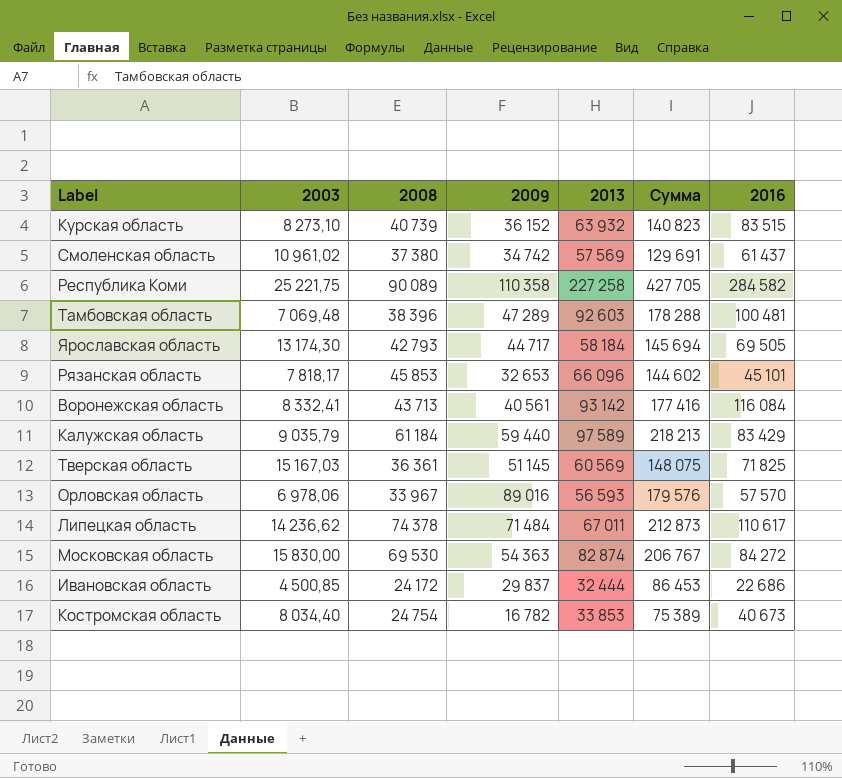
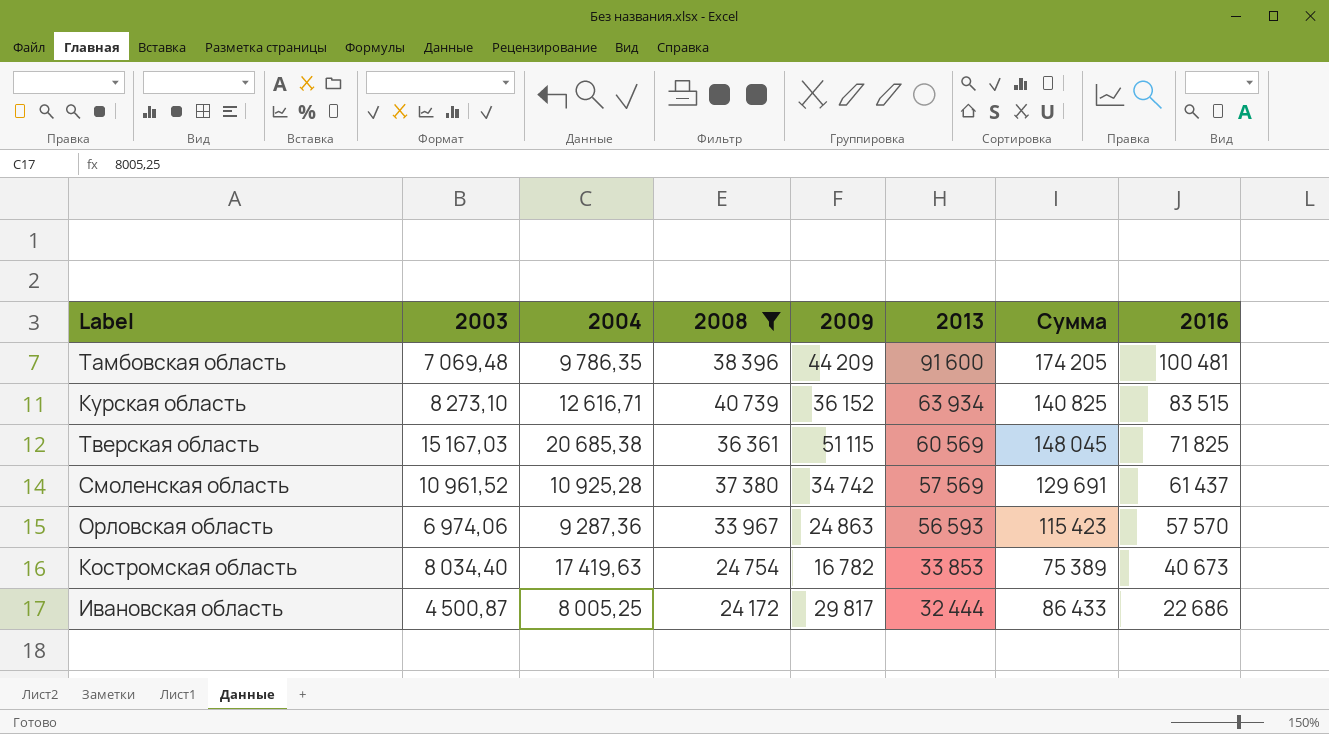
filter: none -> 2008 <= 40 739
row order: none -> 2013 descending
column 2004 | position: none -> 3
Тамбовская область | 2009: 47 289 -> 44 209
Тамбовская область | 2013: 92 603 -> 91 600
Тамбовская область | Сумма: 178 288 -> 174 205
Курская область | 2013: 63 932 -> 63 934
Курская область | Сумма: 140 823 -> 140 825
Тверская область | 2009: 51 145 -> 51 115
Тверская область | Сумма: 148 075 -> 148 045
Смоленская область | 2003: 10 961,02 -> 10 961,52
Орловская область | 2003: 6 978,06 -> 6 974,06
Орловская область | 2009: 89 016 -> 24 863
Орловская область | Сумма: 179 576 -> 115 423
Ивановская область | 2003: 4 500,85 -> 4 500,87
Ивановская область | 2009: 29 837 -> 29 817
Ивановская область | Сумма: 86 453 -> 86 433

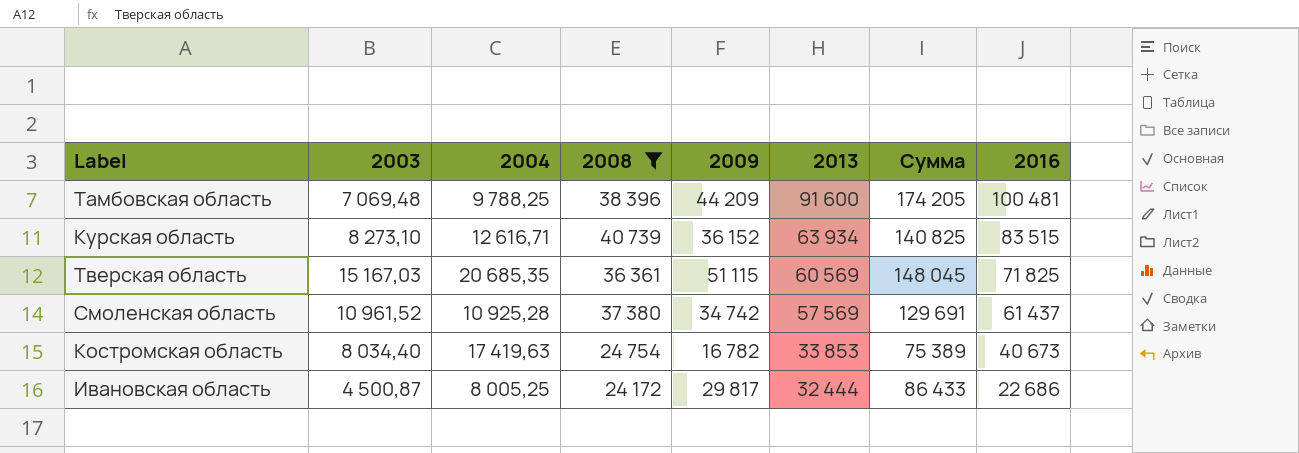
row Орловская область: 6 974,06 | 9 287,36 | 33 967 | 24 863 | 56 593 | 115 423 | 57 570 -> none
Тамбовская область | 2004: 9 786,35 -> 9 788,25
Тверская область | 2004: 20 685,38 -> 20 685,35

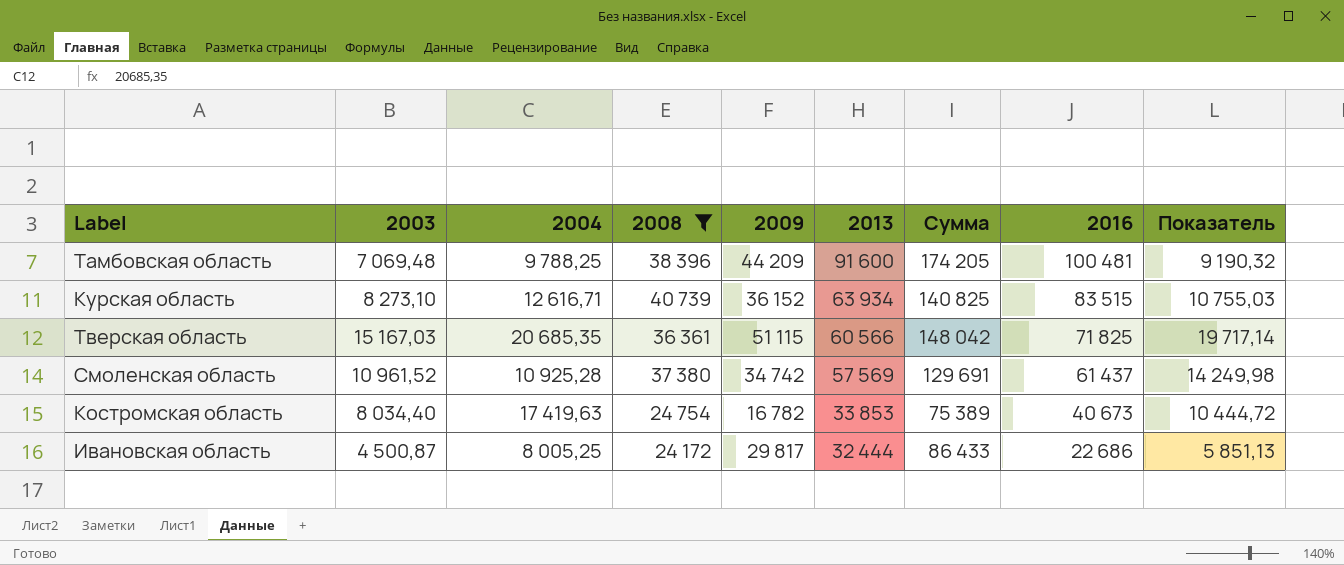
column Показатель | formula: none -> [2003] * 1,3
Тверская область | 2013: 60 569 -> 60 566
Тверская область | Сумма: 148 045 -> 148 042

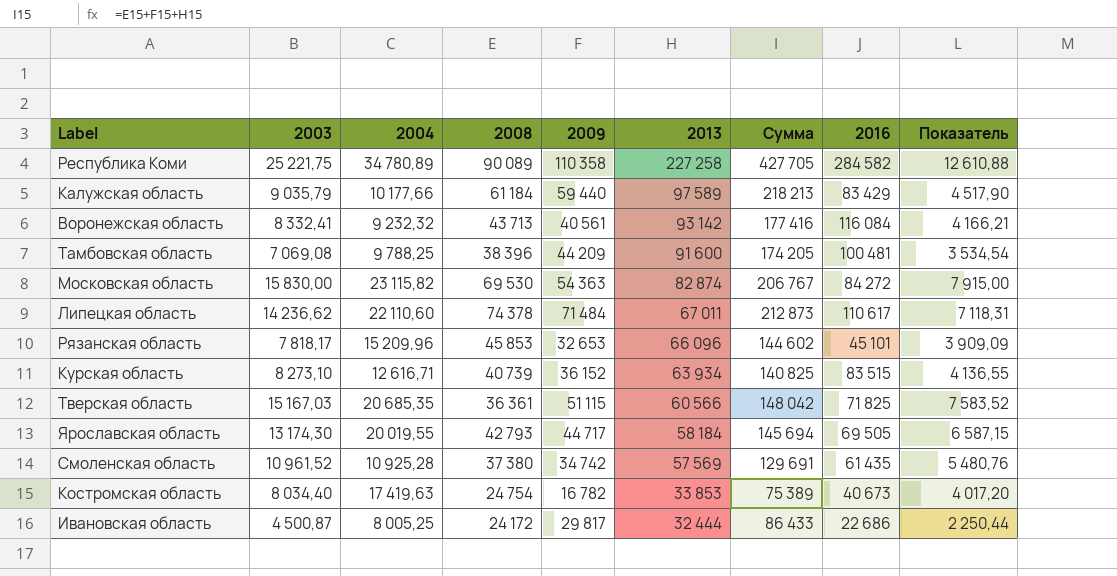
filter: 2008 <= 40 739 -> none
column Показатель | formula: [2003] * 1,3 -> [2003] * 0,5
Тамбовская область | 2003: 7 069,48 -> 7 069,08
Смоленская область | 2016: 61 437 -> 61 435

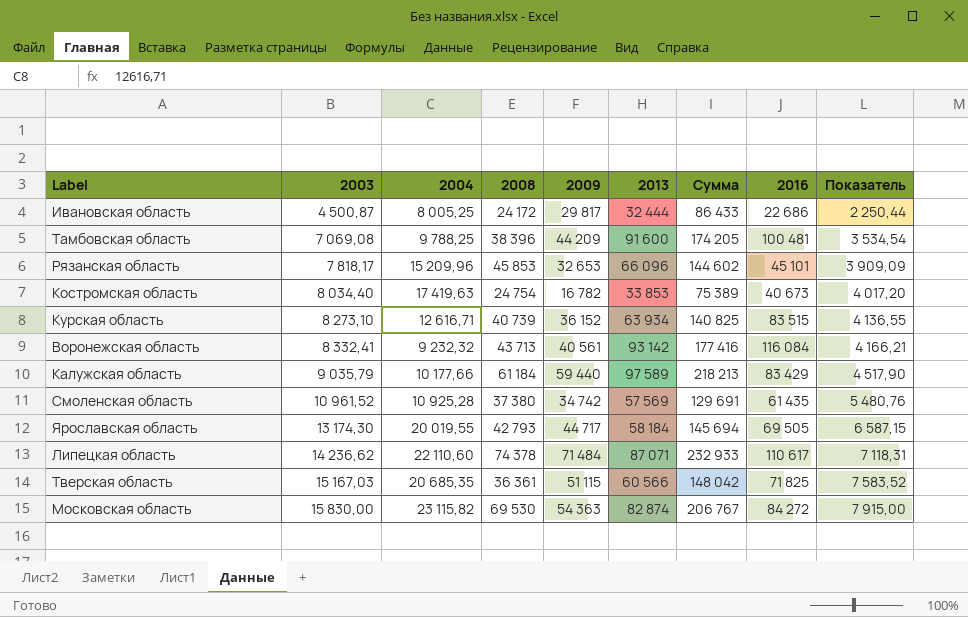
row order: 2013 descending -> 2003 ascending
row Республика Коми: 25 221,75 | 34 780,89 | 90 089 | 110 358 | 227 258 | 427 705 | 284 582 | 12 610,88 -> none
Липецкая область | 2013: 67 011 -> 87 071
Липецкая область | Сумма: 212 873 -> 232 933

